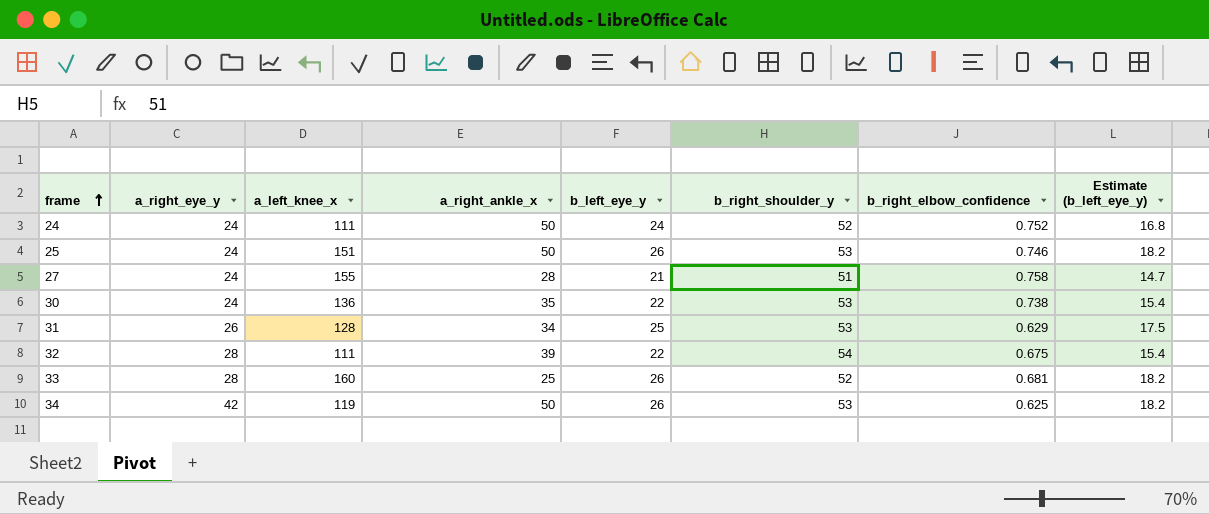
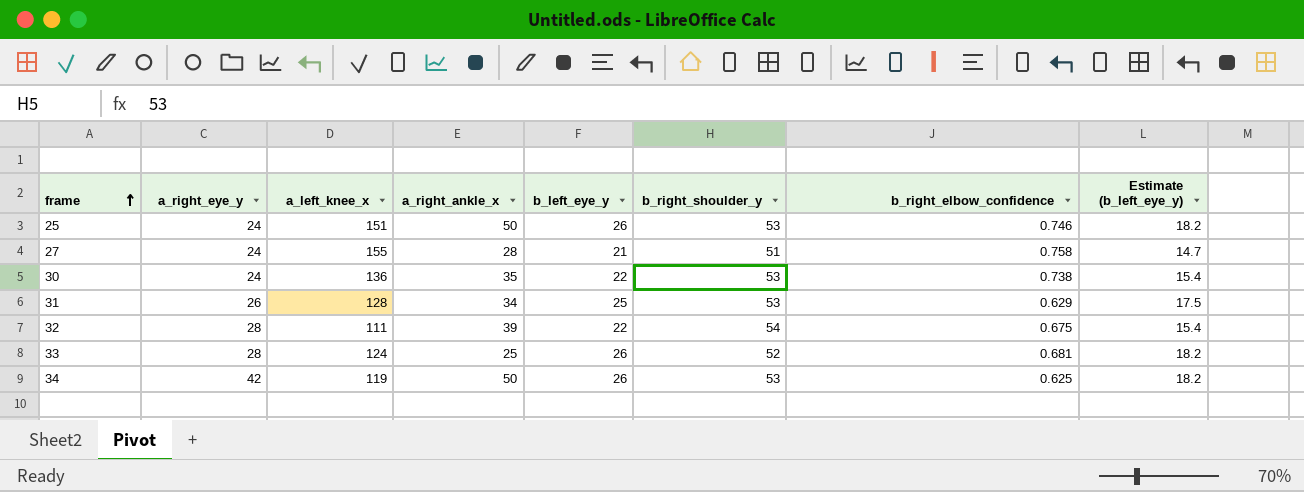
row 24: 24 | 111 | 50 | 24 | 52 | 0.752 | 16.8 -> none
33 | a_left_knee_x: 160 -> 124

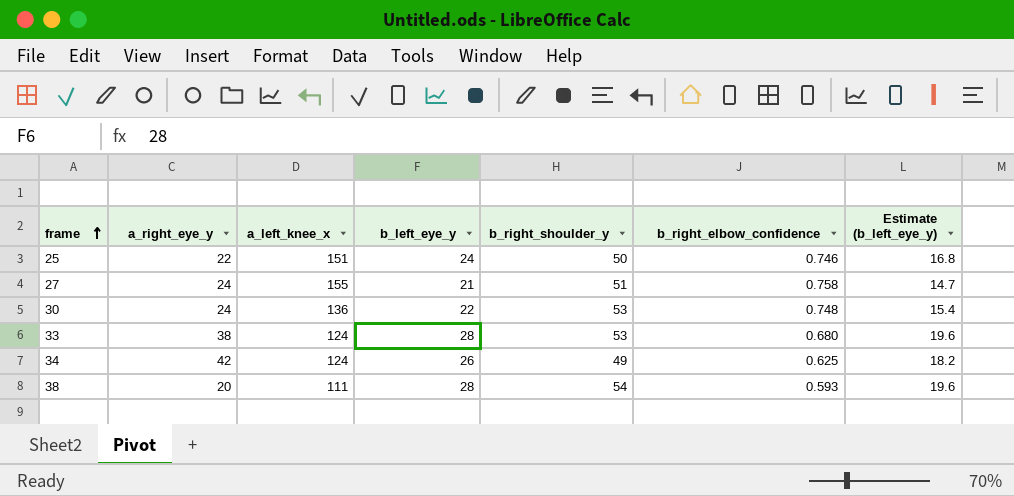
column a_right_ankle_x | position: 4 -> none
row 31: 26 | 128 | 34 | 25 | 53 | 0.629 | 17.5 -> none
row 32: 28 | 111 | 39 | 22 | 54 | 0.675 | 15.4 -> none
25 | a_right_eye_y: 24 -> 22
25 | b_left_eye_y: 26 -> 24
25 | b_right_shoulder_y: 53 -> 50
25 | Estimate (b_left_eye_y): 18.2 -> 16.8
30 | b_right_elbow_confidence: 0.738 -> 0.748
33 | a_right_eye_y: 28 -> 38
33 | b_left_eye_y: 26 -> 28
33 | b_right_shoulder_y: 52 -> 53
33 | b_right_elbow_confidence: 0.681 -> 0.680
33 | Estimate (b_left_eye_y): 18.2 -> 19.6
34 | a_left_knee_x: 119 -> 124
34 | b_right_shoulder_y: 53 -> 49
row 38: none -> 20 | 111 | 28 | 54 | 0.593 | 19.6

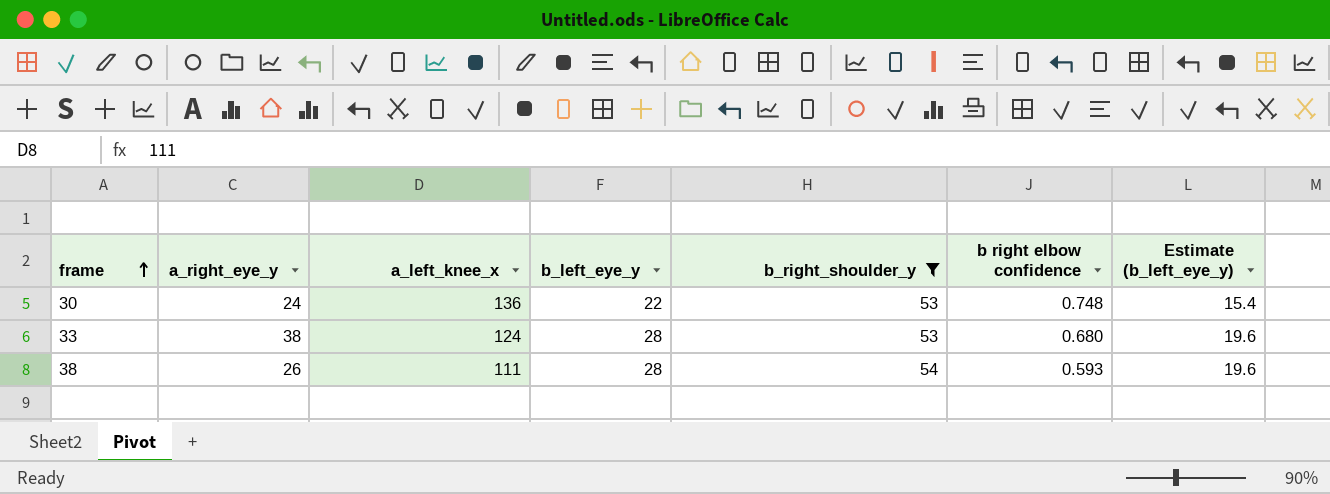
filter: none -> b_right_shoulder_y >= 53
column name: b_right_elbow_confidence -> b right elbow confidence
38 | a_right_eye_y: 20 -> 26

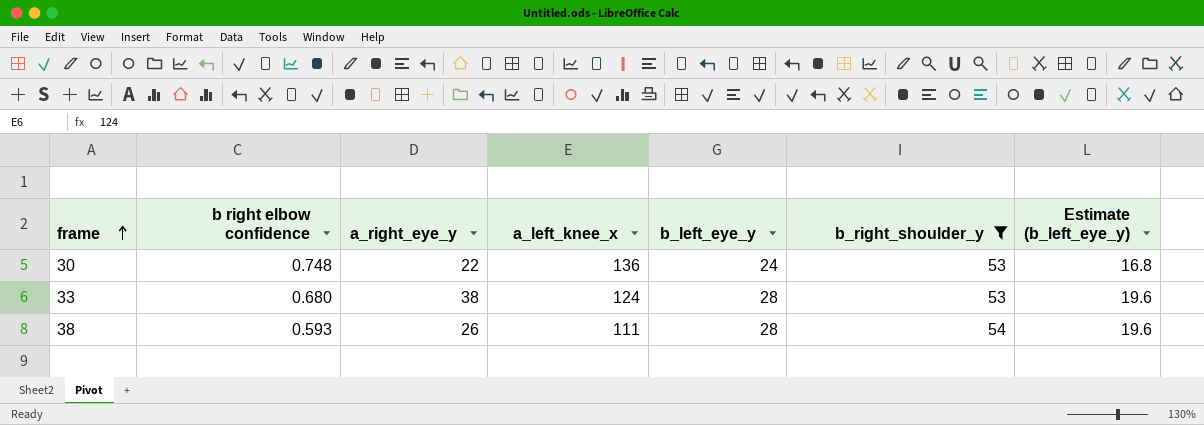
column b right elbow confidence | position: 6 -> 2
30 | a_right_eye_y: 24 -> 22
30 | b_left_eye_y: 22 -> 24
30 | Estimate (b_left_eye_y): 15.4 -> 16.8

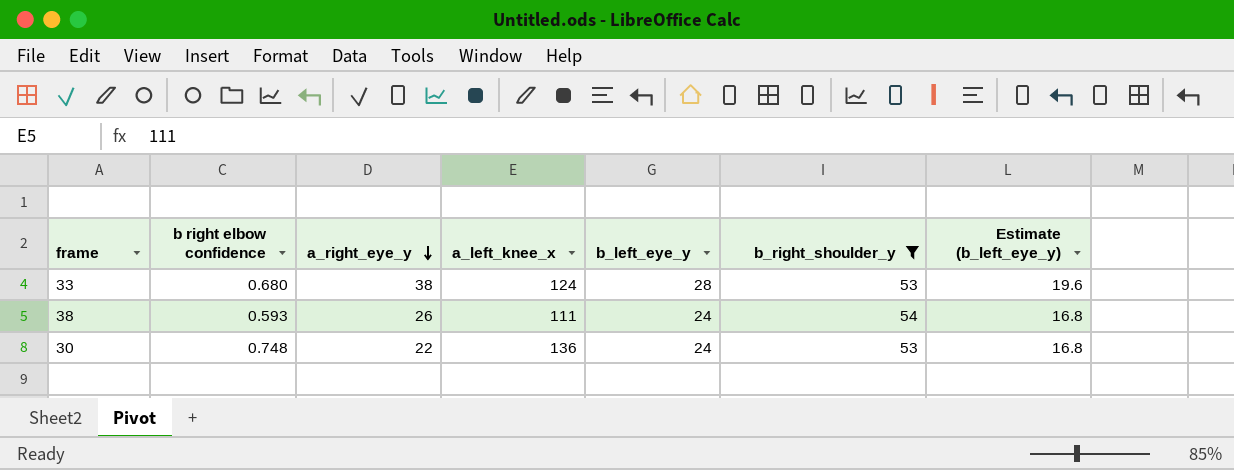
row order: frame ascending -> a_right_eye_y descending
38 | b_left_eye_y: 28 -> 24
38 | Estimate (b_left_eye_y): 19.6 -> 16.8

